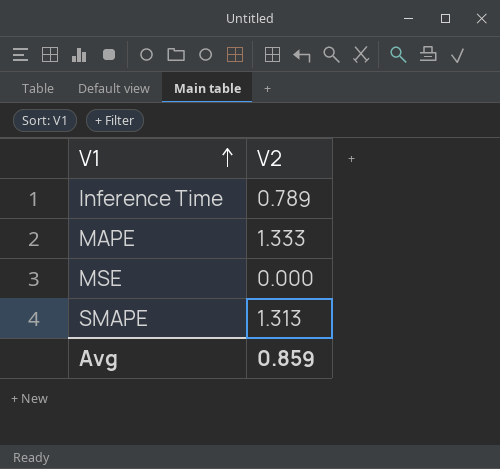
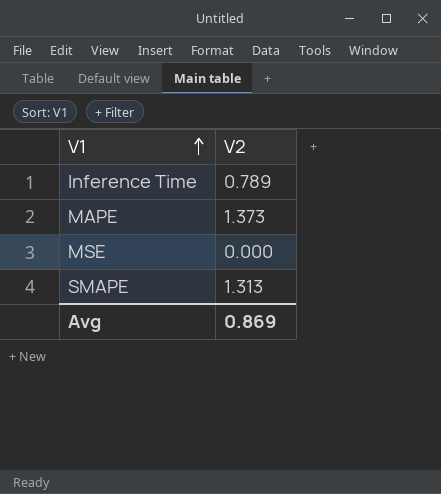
MAPE | V2: 1.333 -> 1.373
Avg | V2: 0.859 -> 0.869

